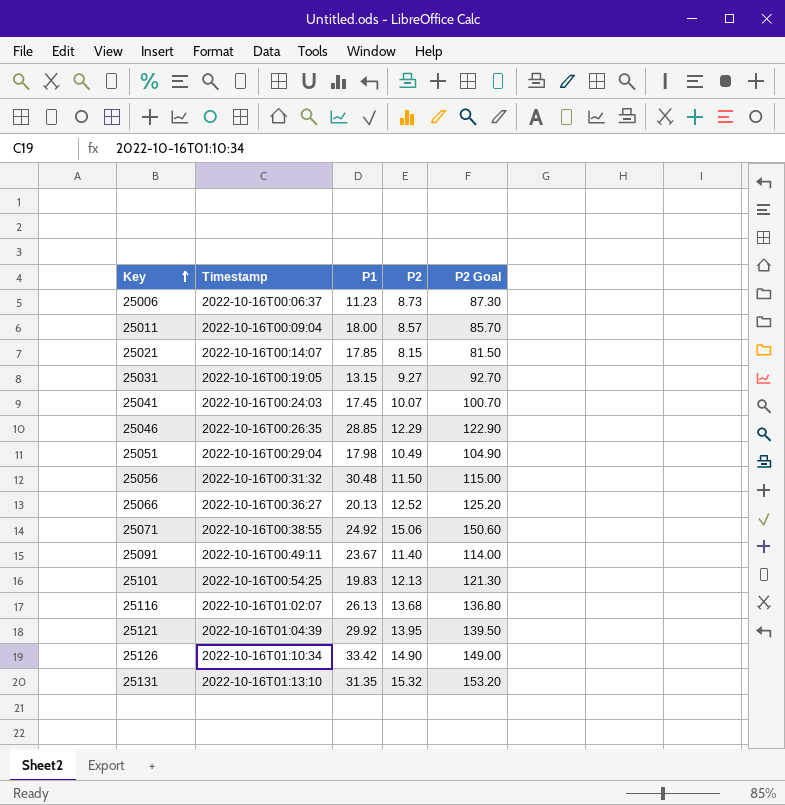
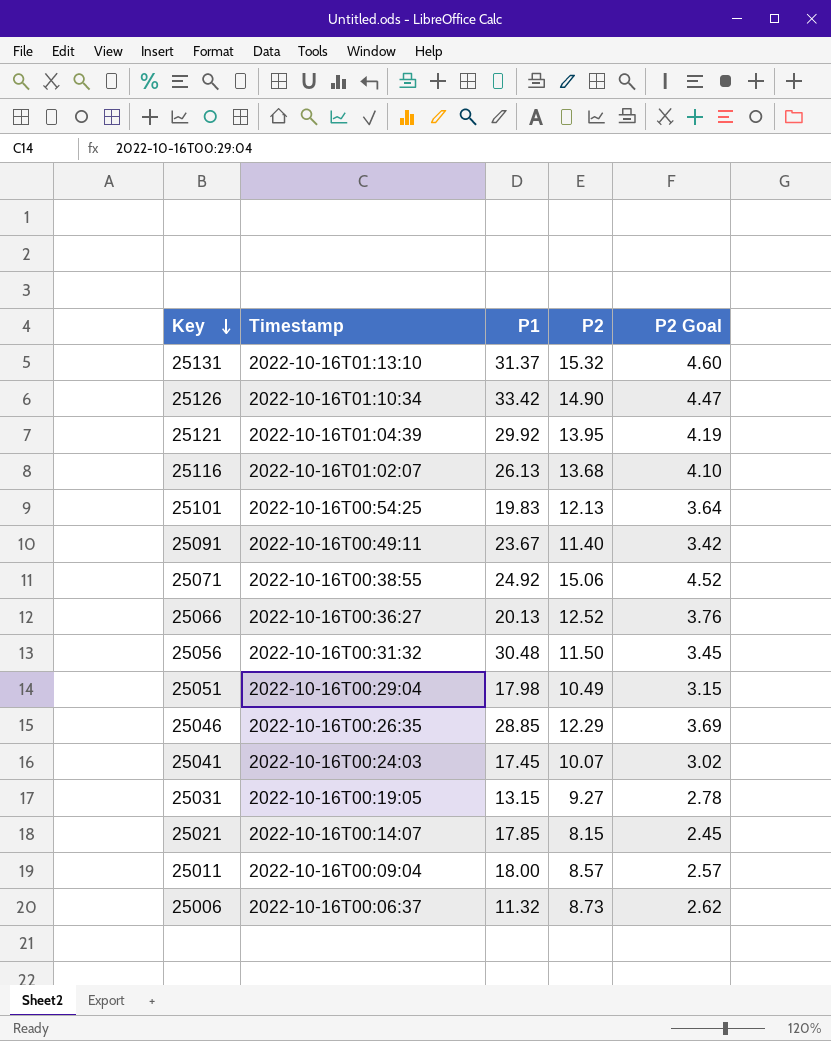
row order: Key ascending -> Key descending
column P2 Goal | formula: [P2] * 10 -> [P2] * 0.3
25131 | P1: 31.35 -> 31.37
25006 | P1: 11.23 -> 11.32

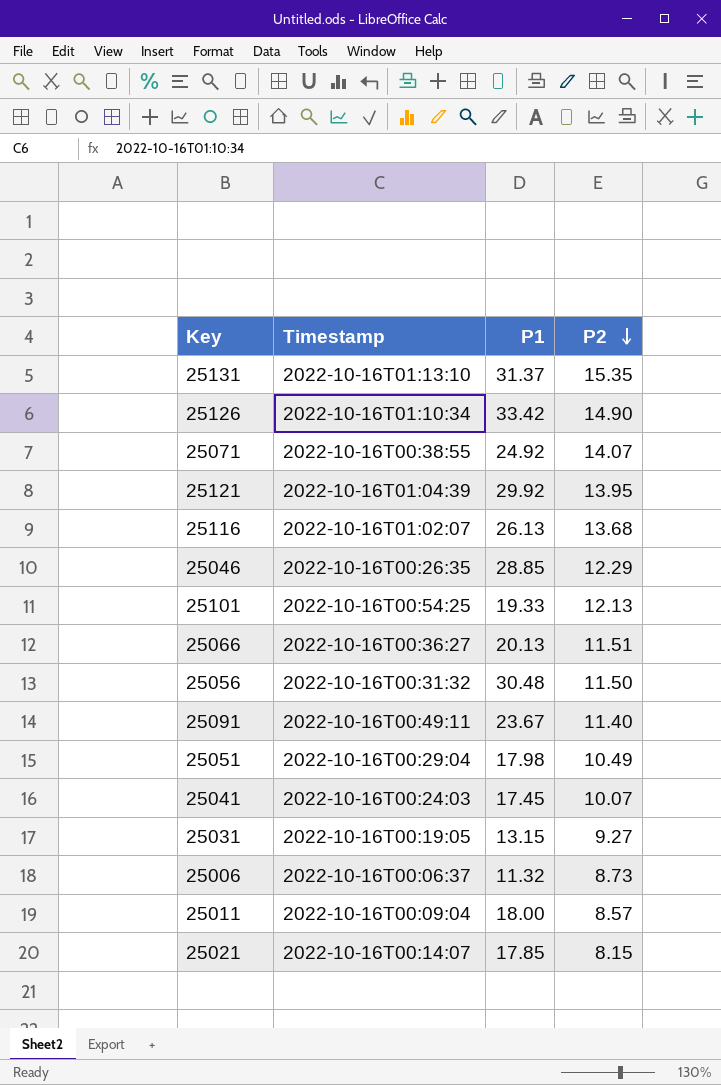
row order: Key descending -> P2 descending
column P2 Goal | formula: [P2] * 0.3 -> none
25131 | P2: 15.32 -> 15.35
25071 | P2: 15.06 -> 14.07
25101 | P1: 19.83 -> 19.33
25066 | P2: 12.52 -> 11.51

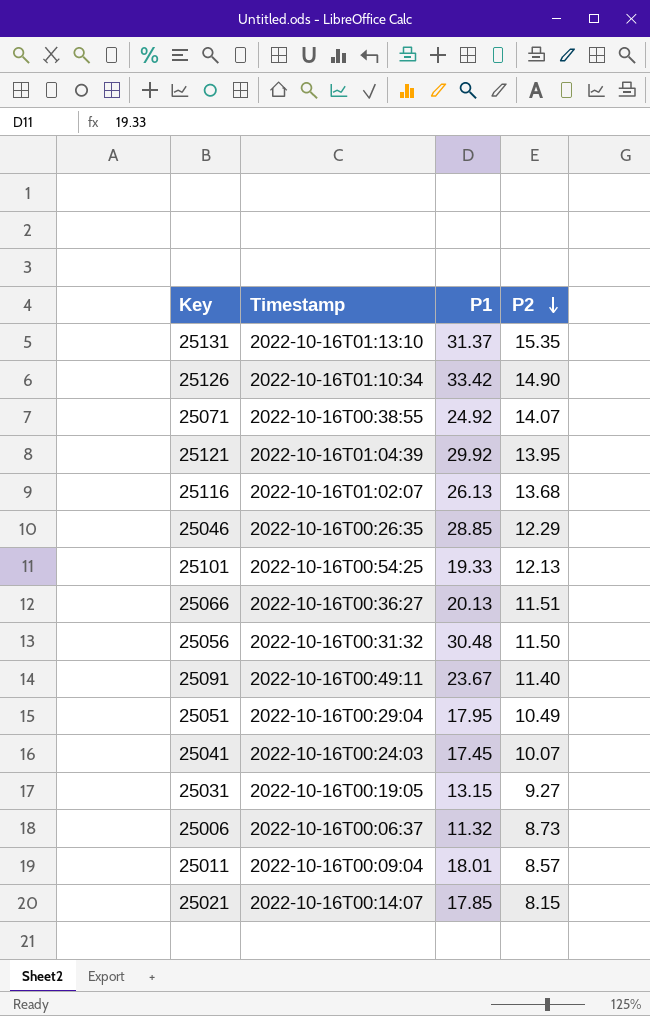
25051 | P1: 17.98 -> 17.95
25011 | P1: 18.00 -> 18.01

